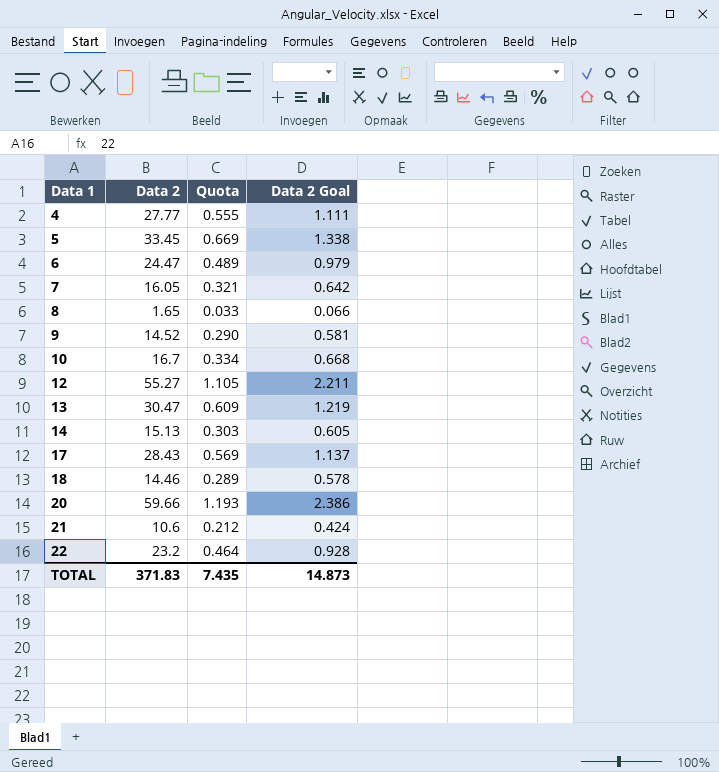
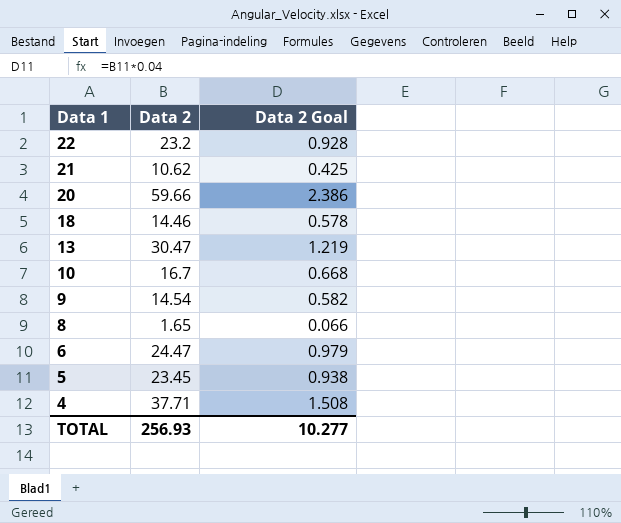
row order: Data 1 ascending -> Data 1 descending
column Quota | formula: [Data 2] * 0.02 -> none
row 7: 16.05 | 0.321 | 0.642 -> none
row 12: 55.27 | 1.105 | 2.211 -> none
row 14: 15.13 | 0.303 | 0.605 -> none
row 17: 28.43 | 0.569 | 1.137 -> none
21 | Data 2: 10.6 -> 10.62
21 | Data 2 Goal: 0.424 -> 0.425
9 | Data 2: 14.52 -> 14.54
9 | Data 2 Goal: 0.581 -> 0.582
5 | Data 2: 33.45 -> 23.45
5 | Data 2 Goal: 1.338 -> 0.938
4 | Data 2: 27.77 -> 37.71
4 | Data 2 Goal: 1.111 -> 1.508
TOTAL | Data 2: 371.83 -> 256.93
TOTAL | Data 2 Goal: 14.873 -> 10.277

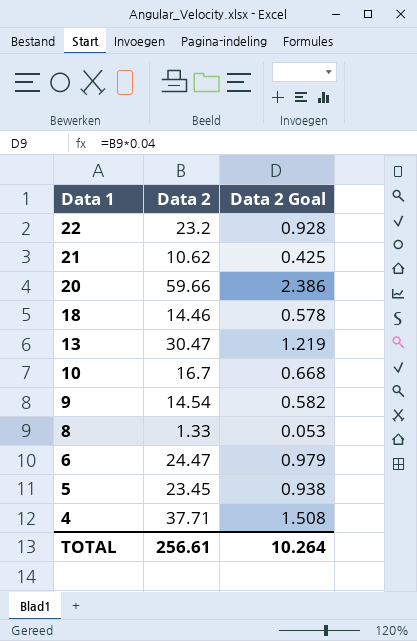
8 | Data 2: 1.65 -> 1.33
8 | Data 2 Goal: 0.066 -> 0.053
TOTAL | Data 2: 256.93 -> 256.61
TOTAL | Data 2 Goal: 10.277 -> 10.264

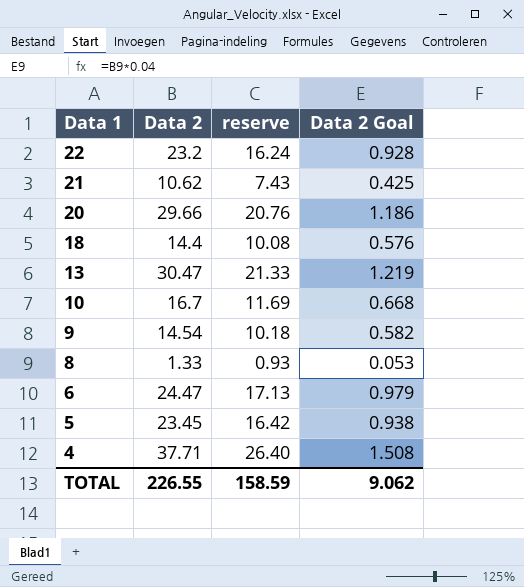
column reserve | formula: none -> [Data 2] * 0.7
20 | Data 2: 59.66 -> 29.66
20 | Data 2 Goal: 2.386 -> 1.186
18 | Data 2: 14.46 -> 14.4
18 | Data 2 Goal: 0.578 -> 0.576
TOTAL | Data 2: 256.61 -> 226.55
TOTAL | Data 2 Goal: 10.264 -> 9.062

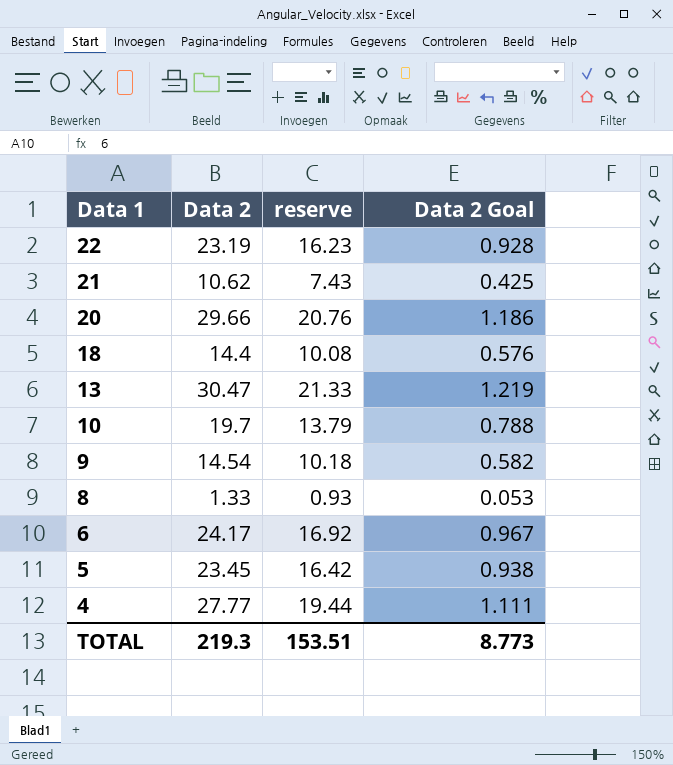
22 | Data 2: 23.2 -> 23.19
22 | reserve: 16.24 -> 16.23
10 | Data 2: 16.7 -> 19.7
10 | reserve: 11.69 -> 13.79
10 | Data 2 Goal: 0.668 -> 0.788
6 | Data 2: 24.47 -> 24.17
6 | reserve: 17.13 -> 16.92
6 | Data 2 Goal: 0.979 -> 0.967
4 | Data 2: 37.71 -> 27.77
4 | reserve: 26.40 -> 19.44
4 | Data 2 Goal: 1.508 -> 1.111
TOTAL | Data 2: 226.55 -> 219.3
TOTAL | reserve: 158.59 -> 153.51
TOTAL | Data 2 Goal: 9.062 -> 8.773

